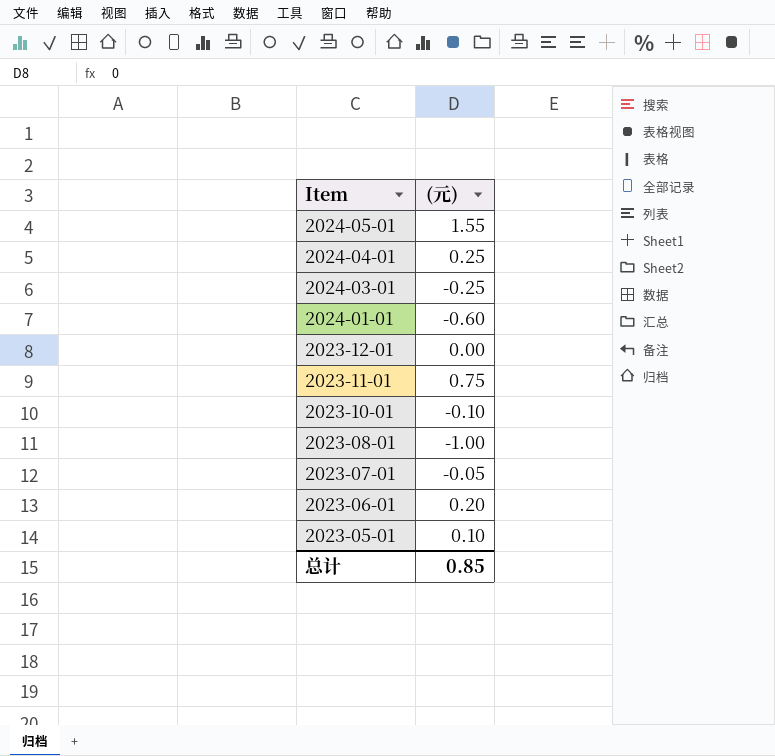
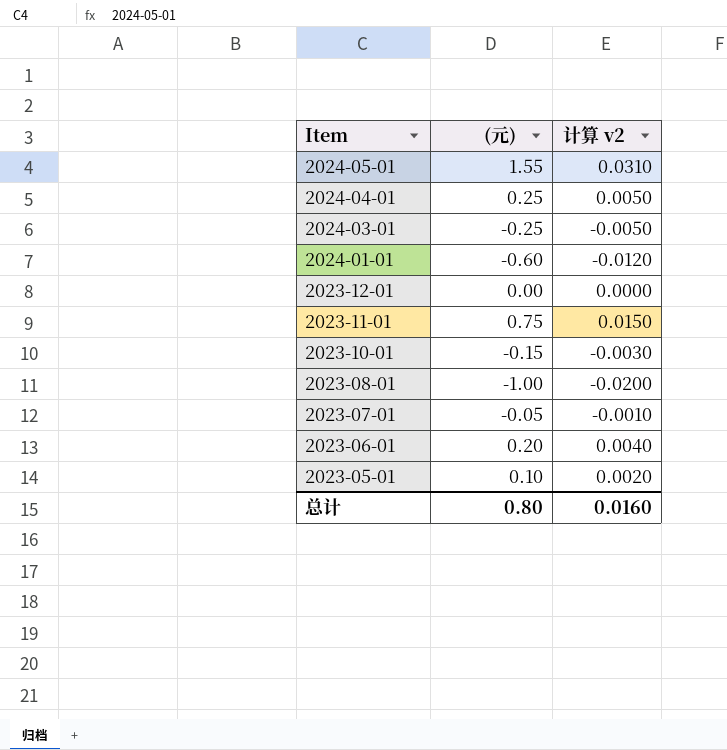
column 计算 v2 | formula: none -> [(元)] * 0.02
2023-10-01 | (元): -0.10 -> -0.15
总计 | (元): 0.85 -> 0.80

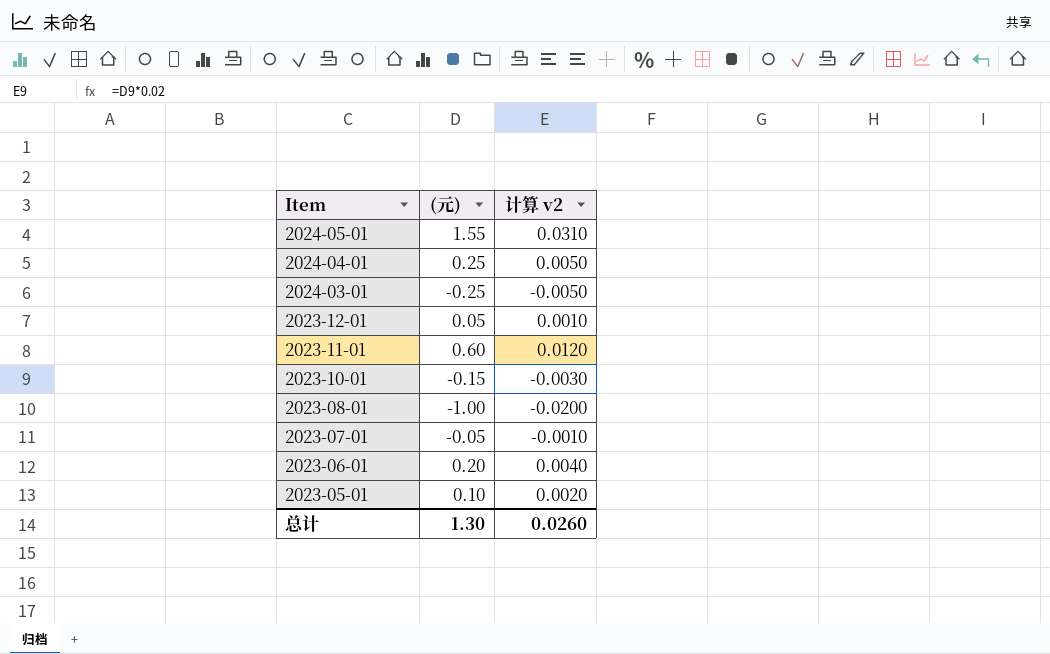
row 2024-01-01: -0.60 | -0.0120 -> none
2023-12-01 | (元): 0.00 -> 0.05
2023-12-01 | 计算 v2: 0.0000 -> 0.0010
2023-11-01 | (元): 0.75 -> 0.60
2023-11-01 | 计算 v2: 0.0150 -> 0.0120
总计 | (元): 0.80 -> 1.30
总计 | 计算 v2: 0.0160 -> 0.0260

